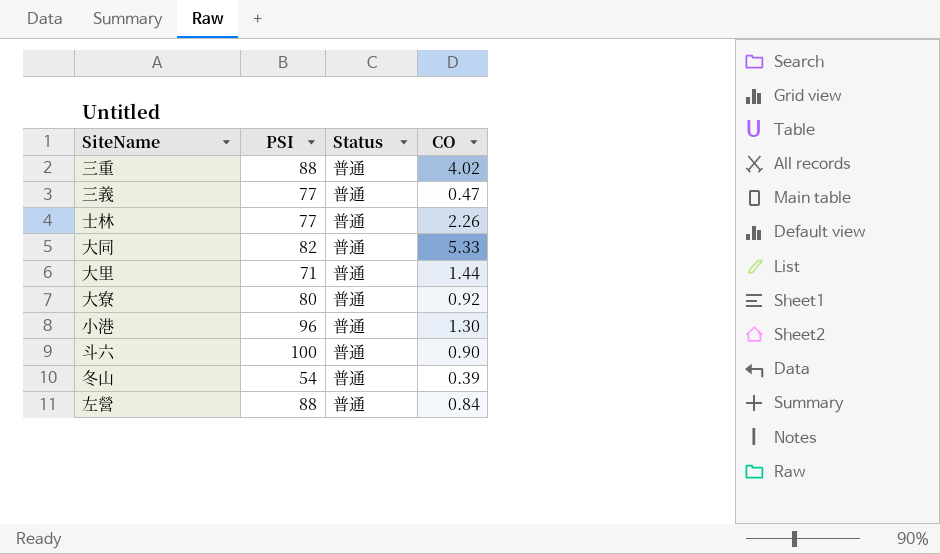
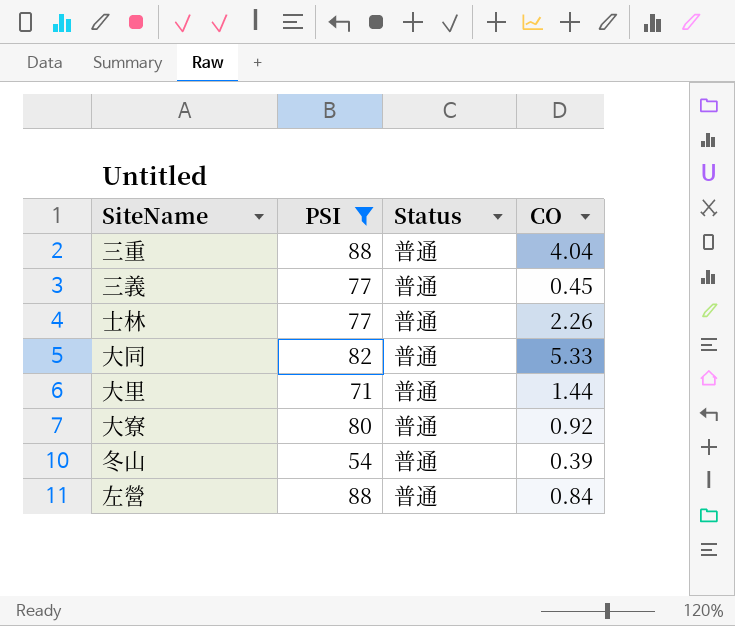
filter: none -> PSI <= 88
三重 | CO: 4.02 -> 4.04
三義 | CO: 0.47 -> 0.45

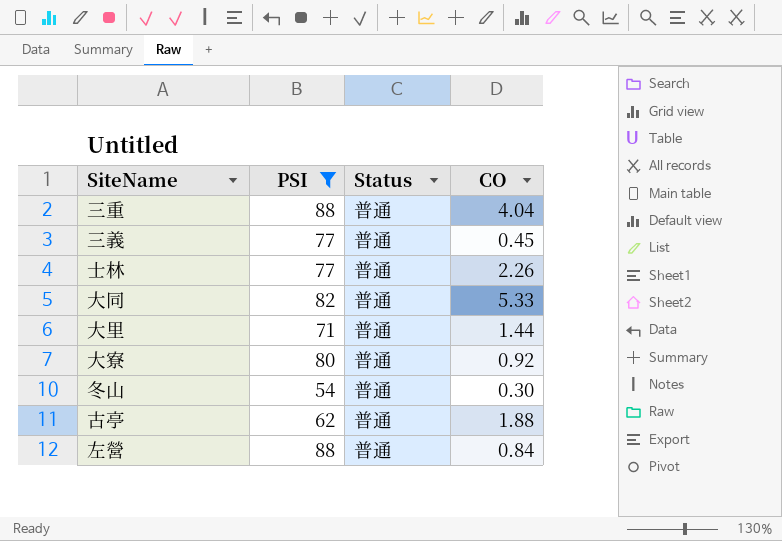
冬山 | CO: 0.39 -> 0.30
row 古亭: none -> 62 | 普通 | 1.88

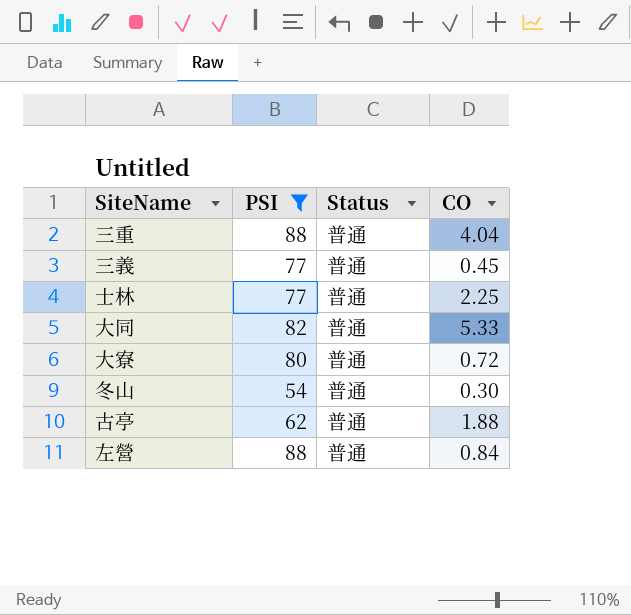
row 大里: 71 | 普通 | 1.44 -> none
士林 | CO: 2.26 -> 2.25
大寮 | CO: 0.92 -> 0.72

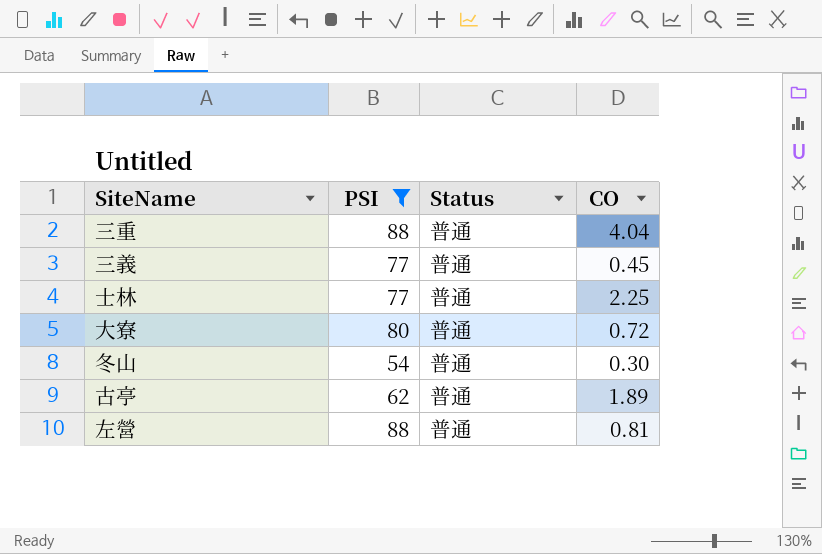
row 大同: 82 | 普通 | 5.33 -> none
古亭 | CO: 1.88 -> 1.89
左營 | CO: 0.84 -> 0.81

